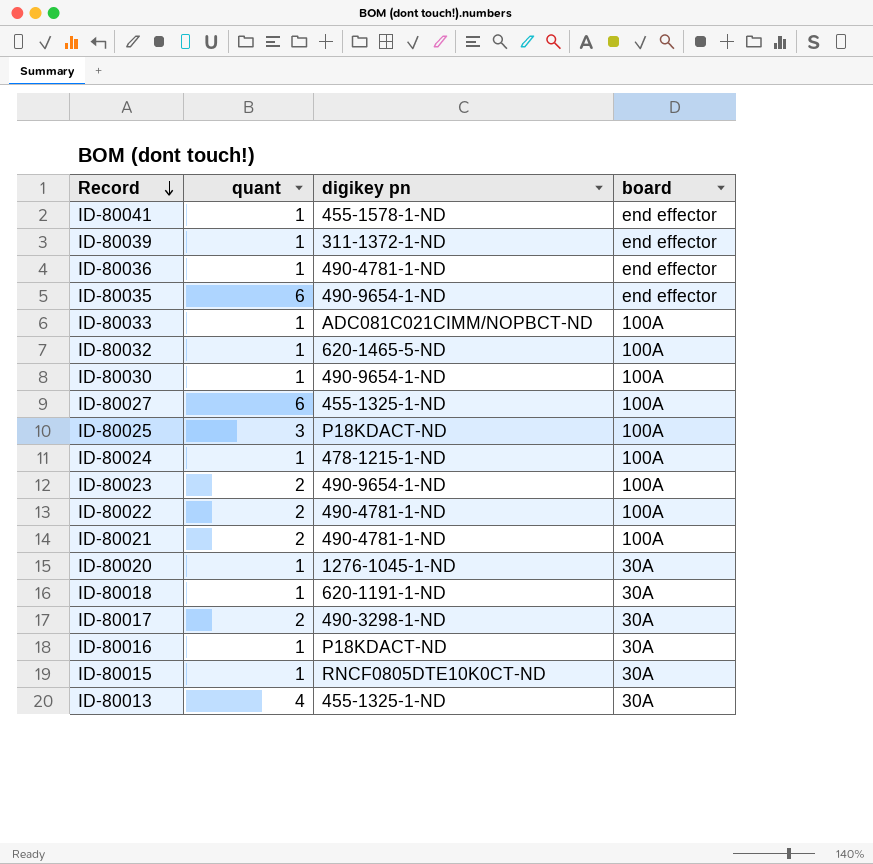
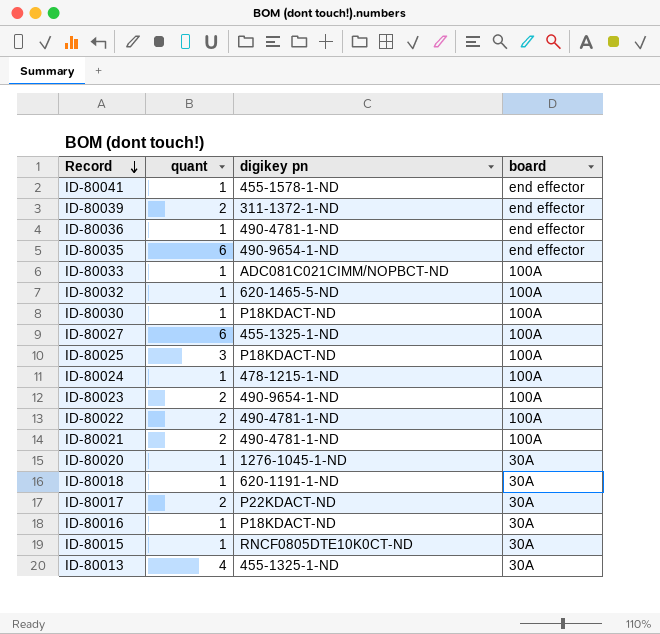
ID-80039 | quant: 1 -> 2
ID-80030 | digikey pn: 490-9654-1-ND -> P18KDACT-ND
ID-80017 | digikey pn: 490-3298-1-ND -> P22KDACT-ND

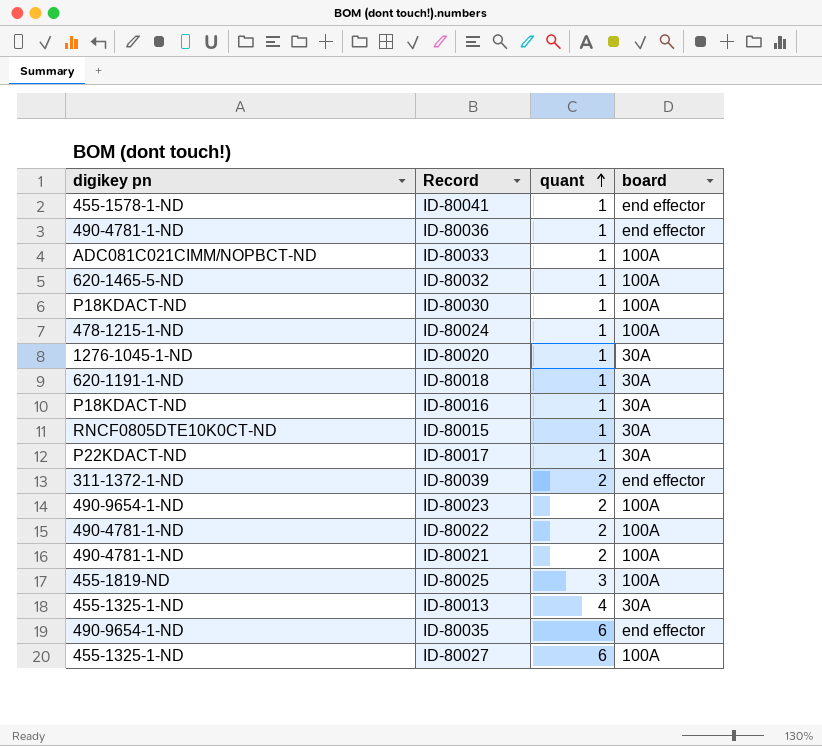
row order: Record descending -> quant ascending
column digikey pn | position: 3 -> 1
ID-80017 | quant: 2 -> 1
ID-80025 | digikey pn: P18KDACT-ND -> 455-1819-ND

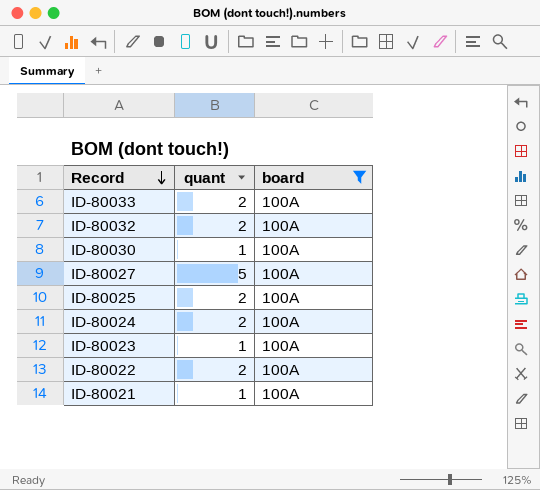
filter: none -> board = 100A
row order: quant ascending -> Record descending
column digikey pn | position: 1 -> none
ID-80033 | quant: 1 -> 2
ID-80032 | quant: 1 -> 2
ID-80027 | quant: 6 -> 5
ID-80025 | quant: 3 -> 2
ID-80024 | quant: 1 -> 2
ID-80023 | quant: 2 -> 1
ID-80021 | quant: 2 -> 1

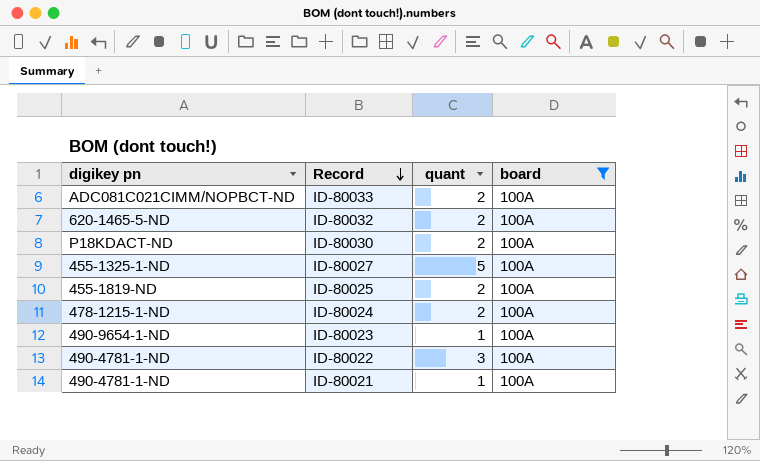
column digikey pn | position: none -> 1
ID-80030 | quant: 1 -> 2
ID-80022 | quant: 2 -> 3

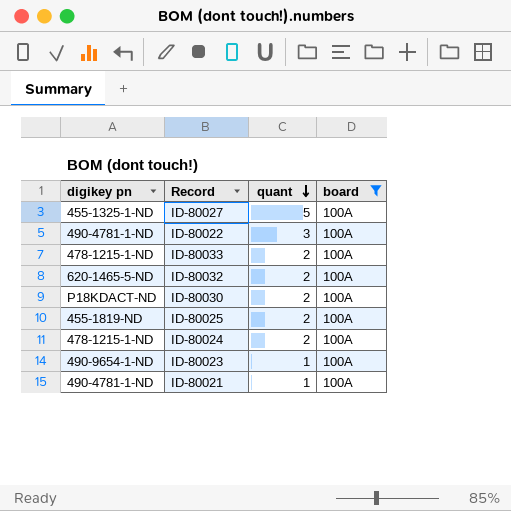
row order: Record descending -> quant descending
ID-80033 | digikey pn: ADC081C021CIMM/NOPBCT-ND -> 478-1215-1-ND

